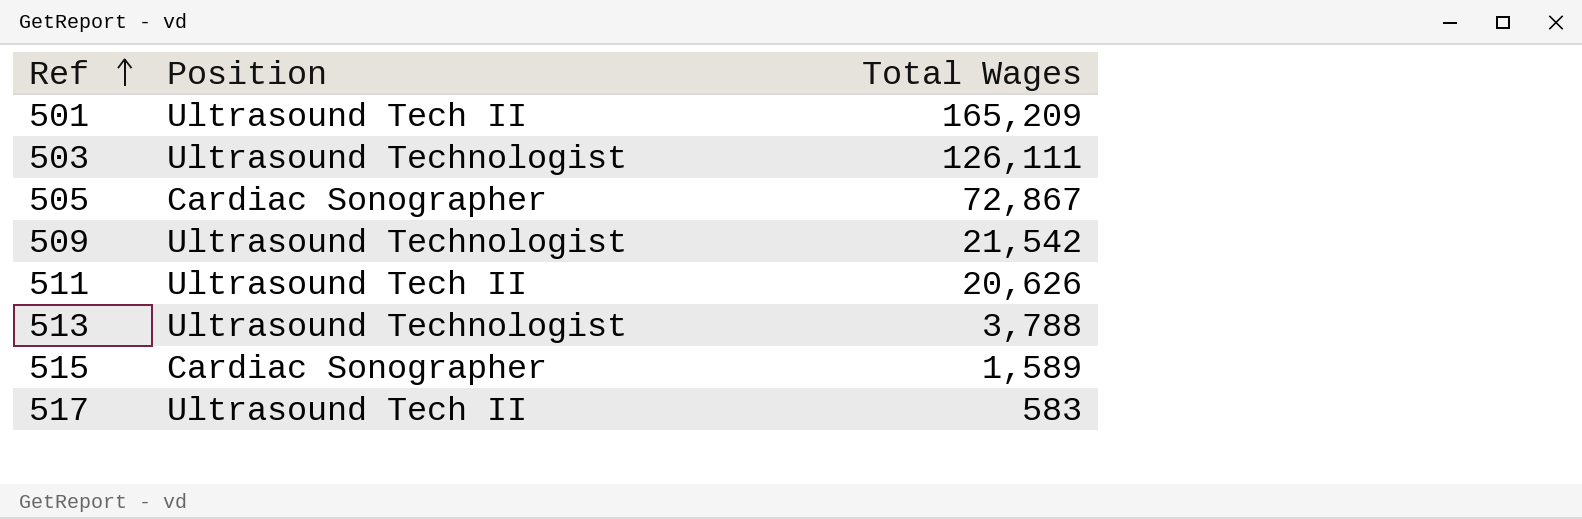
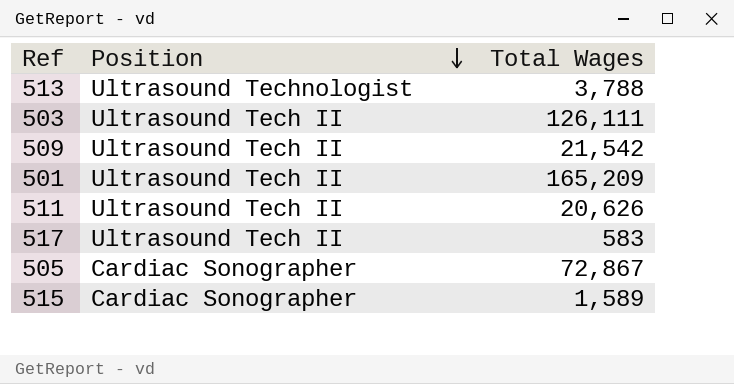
row order: Ref ascending -> Position descending
503 | Position: Ultrasound Technologist -> Ultrasound Tech II
509 | Position: Ultrasound Technologist -> Ultrasound Tech II

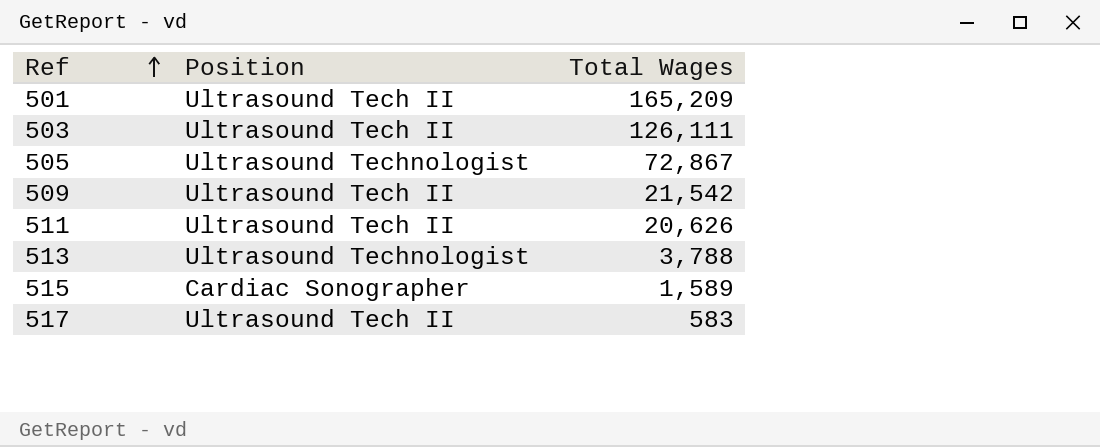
row order: Position descending -> Ref ascending
505 | Position: Cardiac Sonographer -> Ultrasound Technologist

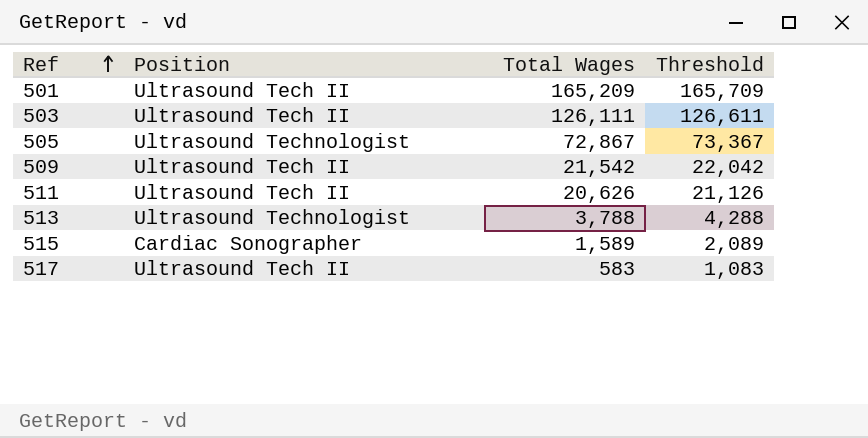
column Threshold | formula: none -> [Total Wages] + 500

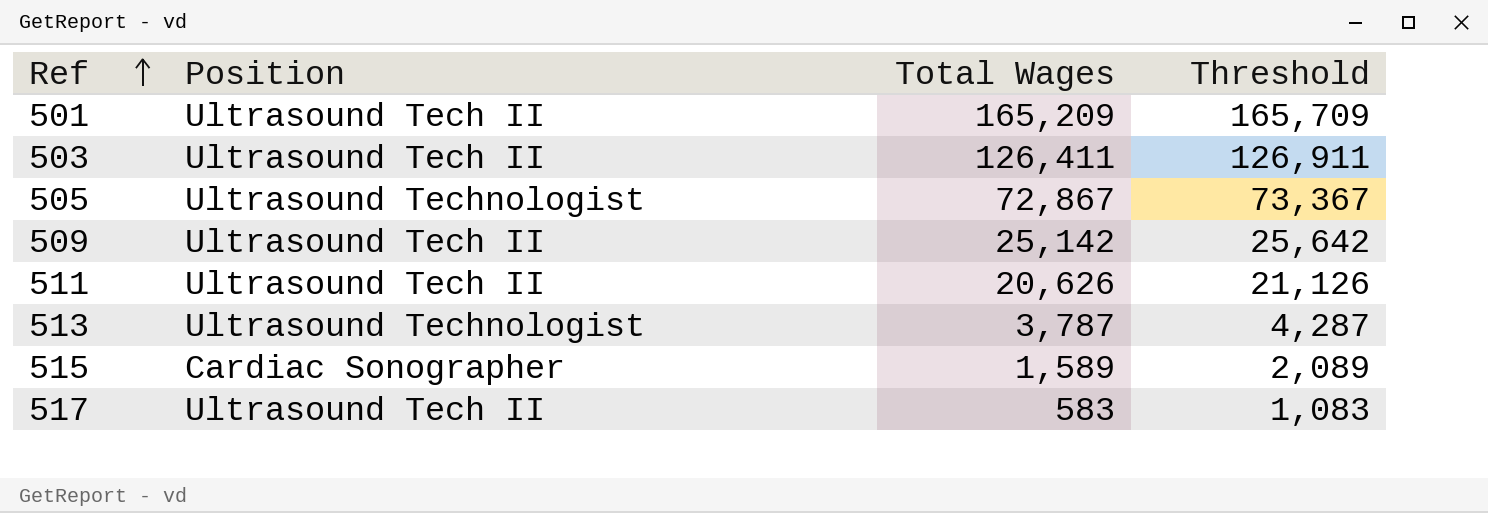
503 | Total Wages: 126,111 -> 126,411
503 | Threshold: 126,611 -> 126,911
509 | Total Wages: 21,542 -> 25,142
509 | Threshold: 22,042 -> 25,642
513 | Total Wages: 3,788 -> 3,787
513 | Threshold: 4,288 -> 4,287

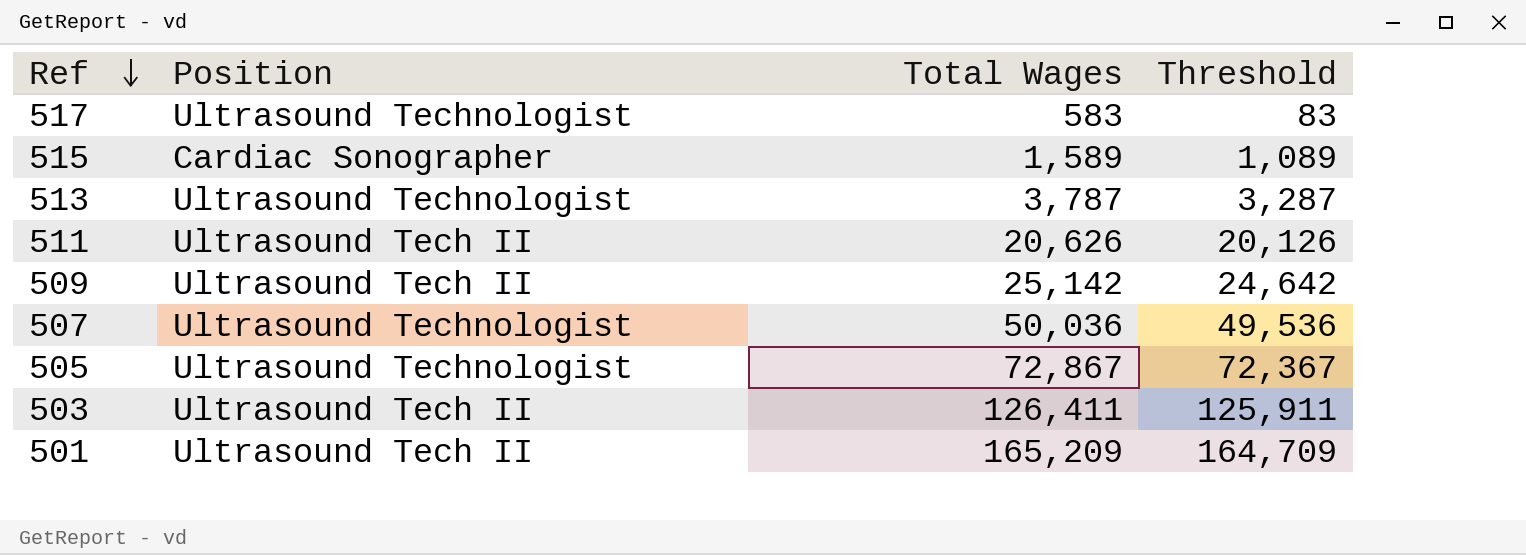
row order: Ref ascending -> Ref descending
column Threshold | formula: [Total Wages] + 500 -> [Total Wages] - 500
517 | Position: Ultrasound Tech II -> Ultrasound Technologist
row 507: none -> Ultrasound Technologist | 50,036 | 49,536

